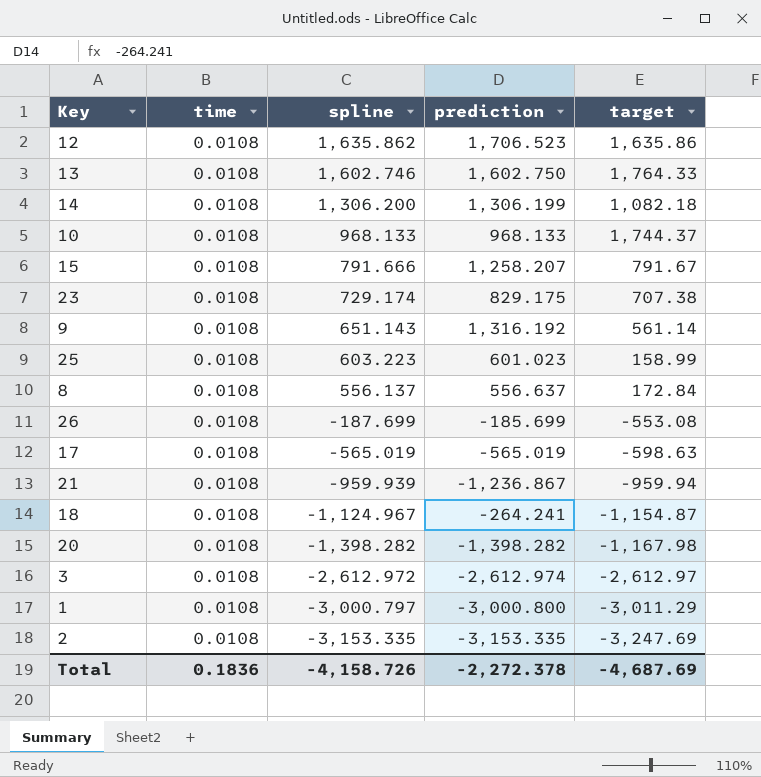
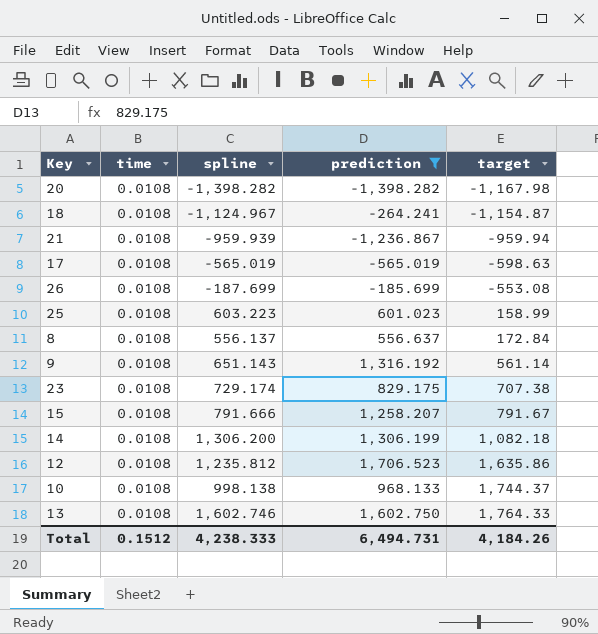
filter: none -> prediction >= -1,398.282
row order: spline descending -> target ascending
12 | spline: 1,635.862 -> 1,235.812
10 | spline: 968.133 -> 998.138
Total | time: 0.1836 -> 0.1512
Total | spline: -4,158.726 -> 4,238.333
Total | prediction: -2,272.378 -> 6,494.731
Total | target: -4,687.69 -> 4,184.26

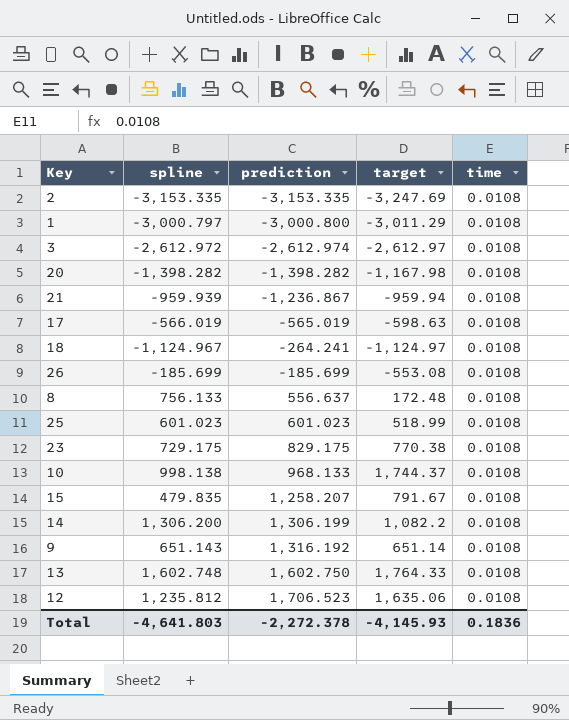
filter: prediction >= -1,398.282 -> none
row order: target ascending -> prediction ascending
column time | position: 2 -> 5
17 | spline: -565.019 -> -566.019
18 | target: -1,154.87 -> -1,124.97
26 | spline: -187.699 -> -185.699
8 | spline: 556.137 -> 756.133
8 | target: 172.84 -> 172.48
25 | spline: 603.223 -> 601.023
25 | target: 158.99 -> 518.99
23 | spline: 729.174 -> 729.175
23 | target: 707.38 -> 770.38
15 | spline: 791.666 -> 479.835
14 | target: 1,082.18 -> 1,082.2
9 | target: 561.14 -> 651.14
13 | spline: 1,602.746 -> 1,602.748
12 | target: 1,635.86 -> 1,635.06
Total | spline: 4,238.333 -> -4,641.803
Total | prediction: 6,494.731 -> -2,272.378
Total | target: 4,184.26 -> -4,145.93
Total | time: 0.1512 -> 0.1836

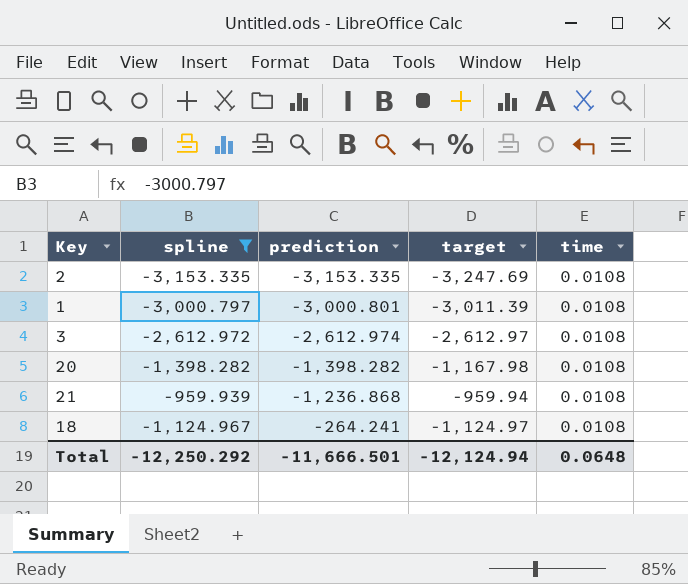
filter: none -> spline <= -959.939
1 | prediction: -3,000.800 -> -3,000.801
1 | target: -3,011.29 -> -3,011.39
21 | prediction: -1,236.867 -> -1,236.868
Total | spline: -4,641.803 -> -12,250.292
Total | prediction: -2,272.378 -> -11,666.501
Total | target: -4,145.93 -> -12,124.94
Total | time: 0.1836 -> 0.0648

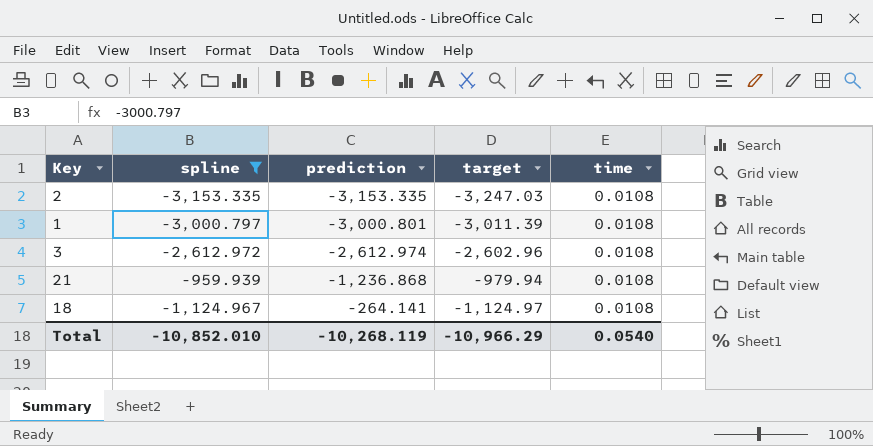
row 20: -1,398.282 | -1,398.282 | -1,167.98 | 0.0108 -> none
2 | target: -3,247.69 -> -3,247.03
3 | target: -2,612.97 -> -2,602.96
21 | target: -959.94 -> -979.94
18 | prediction: -264.241 -> -264.141
Total | spline: -12,250.292 -> -10,852.010
Total | prediction: -11,666.501 -> -10,268.119
Total | target: -12,124.94 -> -10,966.29
Total | time: 0.0648 -> 0.0540

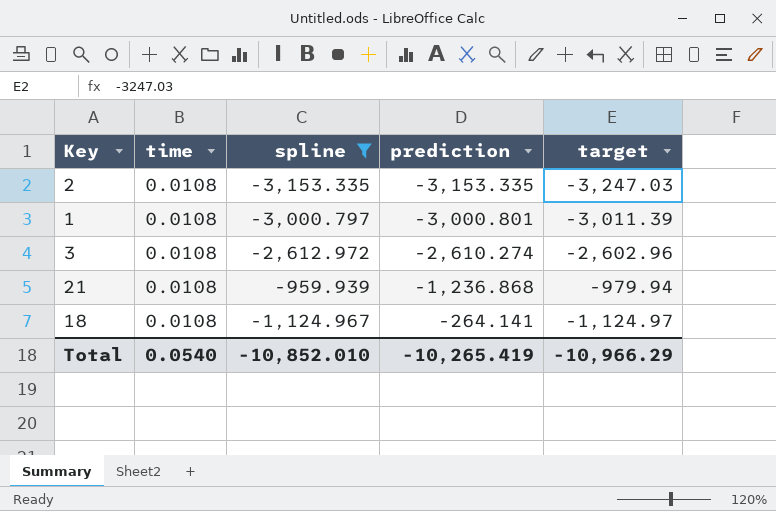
column time | position: 5 -> 2
3 | prediction: -2,612.974 -> -2,610.274
Total | prediction: -10,268.119 -> -10,265.419

